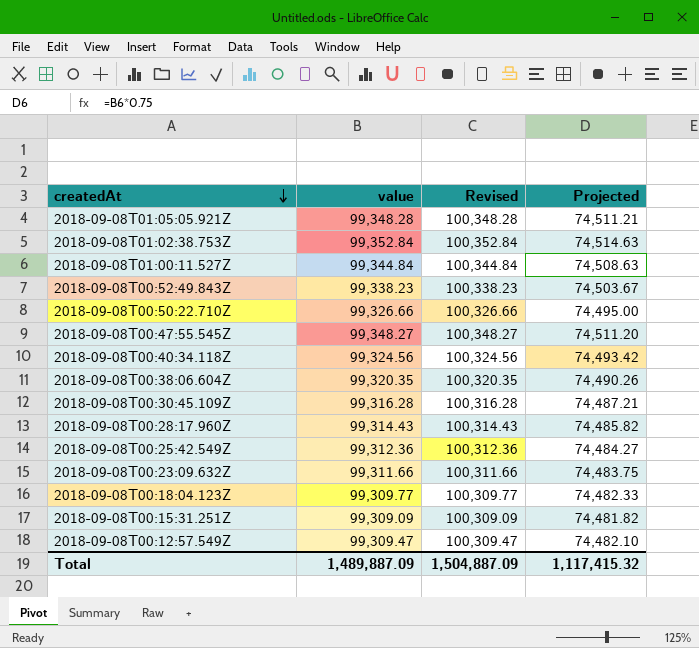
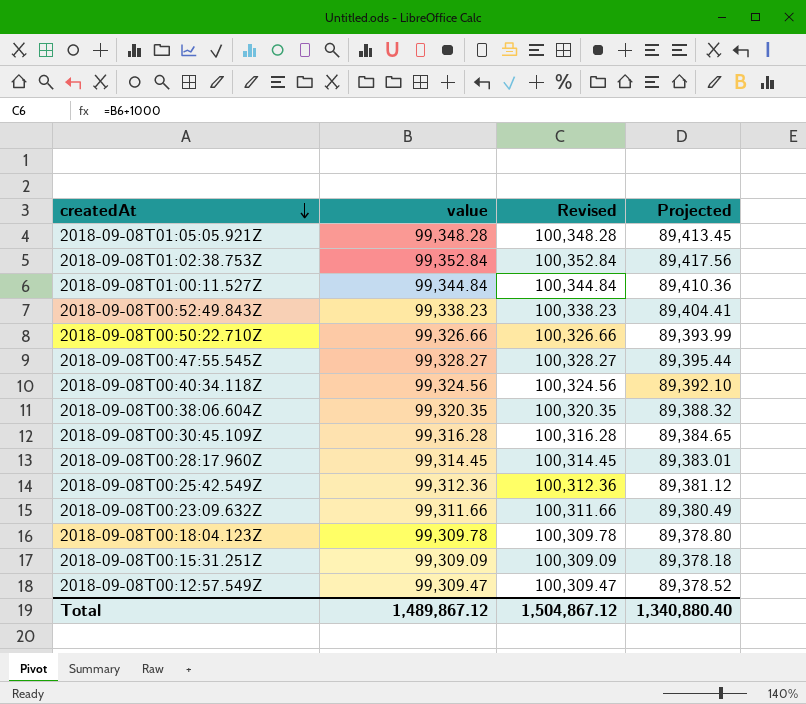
column Projected | formula: [value] * 0.75 -> [value] * 0.9
2018-09-08T00:47:55.545Z | value: 99,348.27 -> 99,328.27
2018-09-08T00:47:55.545Z | Revised: 100,348.27 -> 100,328.27
2018-09-08T00:28:17.960Z | value: 99,314.43 -> 99,314.45
2018-09-08T00:28:17.960Z | Revised: 100,314.43 -> 100,314.45
2018-09-08T00:18:04.123Z | value: 99,309.77 -> 99,309.78
2018-09-08T00:18:04.123Z | Revised: 100,309.77 -> 100,309.78
Total | value: 1,489,887.09 -> 1,489,867.12
Total | Revised: 1,504,887.09 -> 1,504,867.12
Total | Projected: 1,117,415.32 -> 1,340,880.40

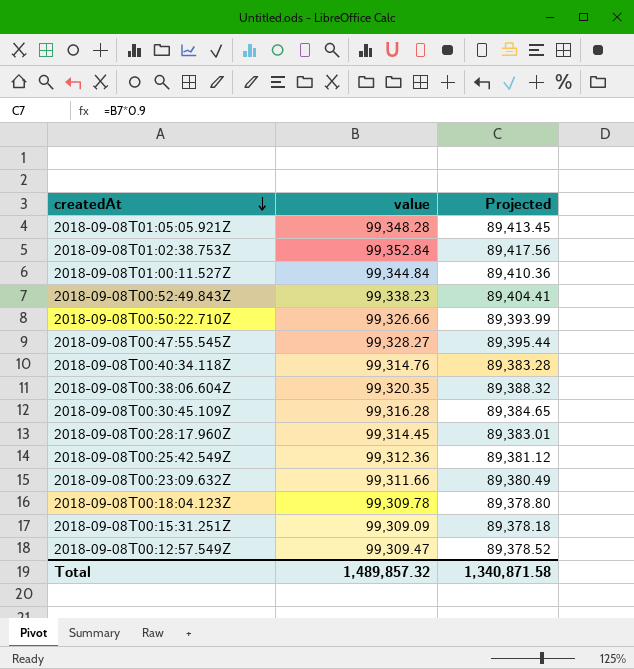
column Revised | formula: [value] + 1000 -> none
2018-09-08T00:40:34.118Z | value: 99,324.56 -> 99,314.76
2018-09-08T00:40:34.118Z | Projected: 89,392.10 -> 89,383.28
Total | value: 1,489,867.12 -> 1,489,857.32
Total | Projected: 1,340,880.40 -> 1,340,871.58

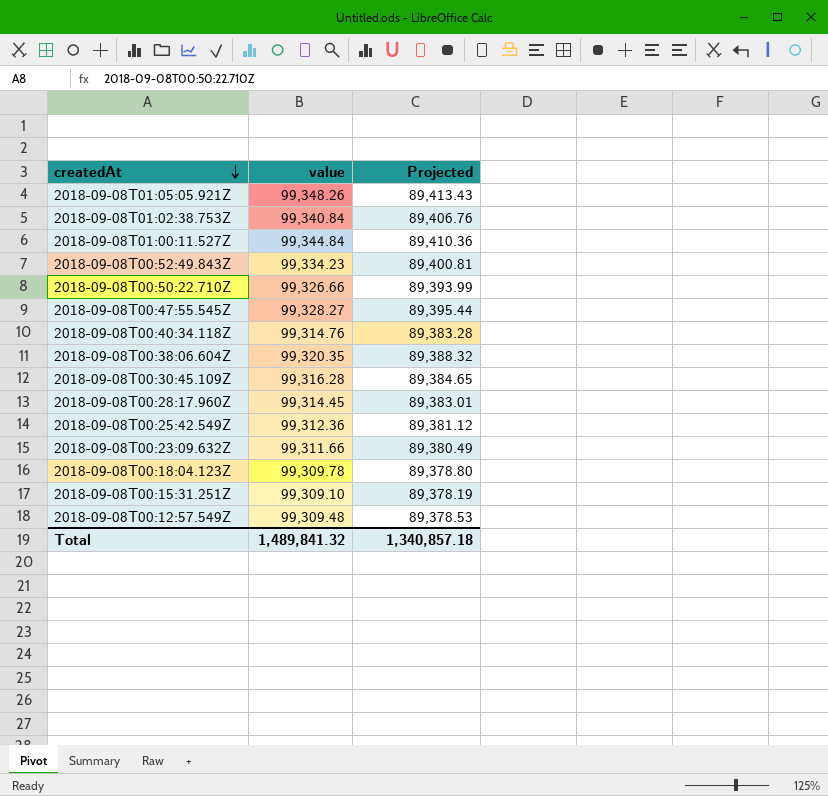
2018-09-08T01:05:05.921Z | value: 99,348.28 -> 99,348.26
2018-09-08T01:05:05.921Z | Projected: 89,413.45 -> 89,413.43
2018-09-08T01:02:38.753Z | value: 99,352.84 -> 99,340.84
2018-09-08T01:02:38.753Z | Projected: 89,417.56 -> 89,406.76
2018-09-08T00:52:49.843Z | value: 99,338.23 -> 99,334.23
2018-09-08T00:52:49.843Z | Projected: 89,404.41 -> 89,400.81
2018-09-08T00:15:31.251Z | value: 99,309.09 -> 99,309.10
2018-09-08T00:15:31.251Z | Projected: 89,378.18 -> 89,378.19
2018-09-08T00:12:57.549Z | value: 99,309.47 -> 99,309.48
2018-09-08T00:12:57.549Z | Projected: 89,378.52 -> 89,378.53
Total | value: 1,489,857.32 -> 1,489,841.32
Total | Projected: 1,340,871.58 -> 1,340,857.18

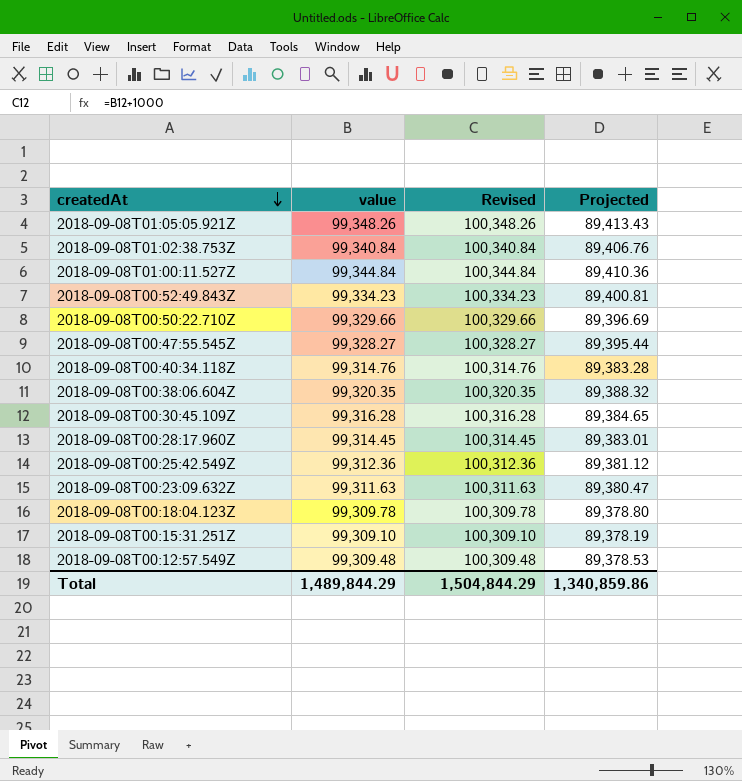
column Revised | formula: none -> [value] + 1000
2018-09-08T00:50:22.710Z | value: 99,326.66 -> 99,329.66
2018-09-08T00:50:22.710Z | Projected: 89,393.99 -> 89,396.69
2018-09-08T00:23:09.632Z | value: 99,311.66 -> 99,311.63
2018-09-08T00:23:09.632Z | Projected: 89,380.49 -> 89,380.47
Total | value: 1,489,841.32 -> 1,489,844.29
Total | Projected: 1,340,857.18 -> 1,340,859.86

